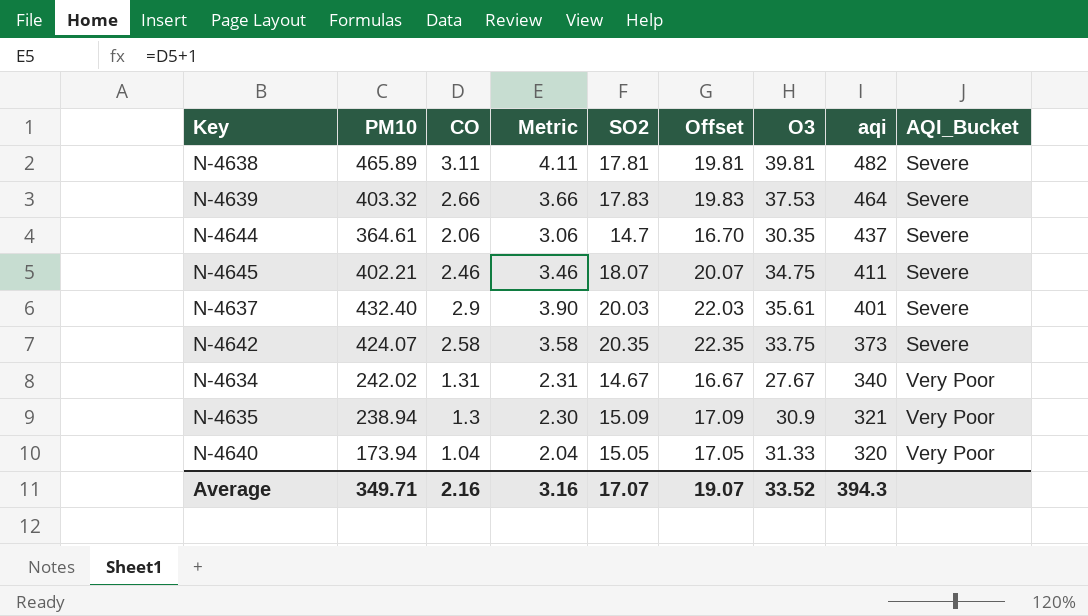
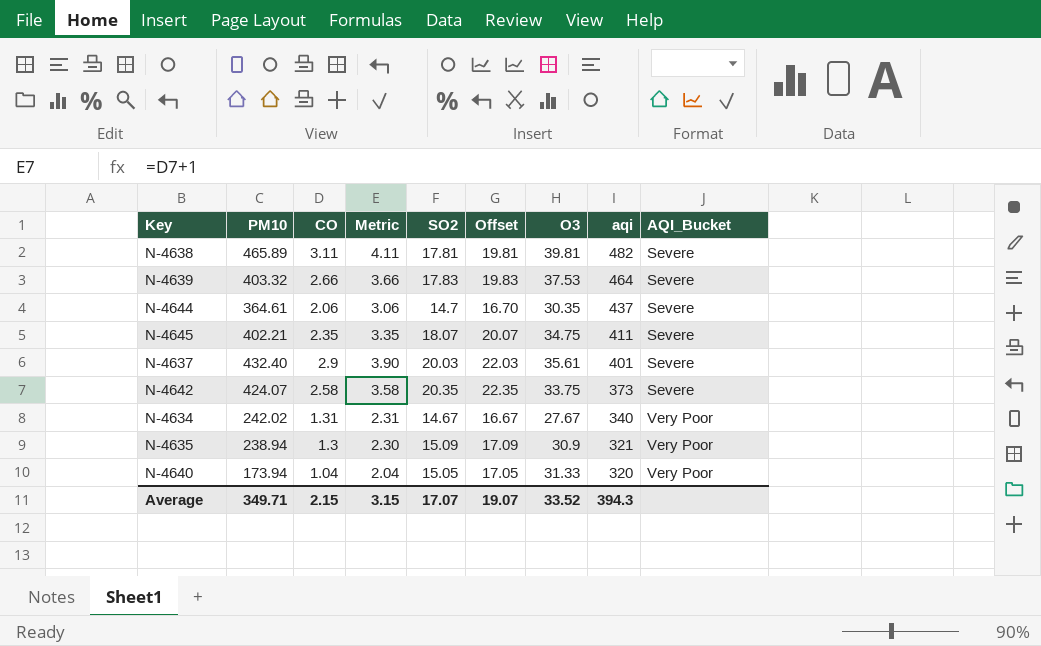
N-4645 | CO: 2.46 -> 2.35
N-4645 | Metric: 3.46 -> 3.35
Average | CO: 2.16 -> 2.15
Average | Metric: 3.16 -> 3.15

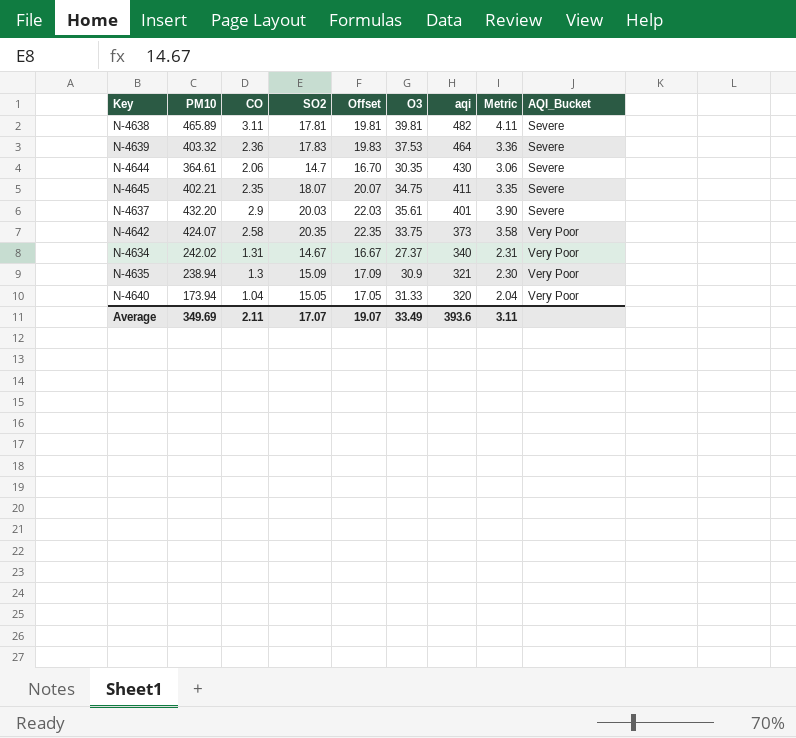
column Metric | position: 4 -> 8
N-4639 | CO: 2.66 -> 2.36
N-4639 | Metric: 3.66 -> 3.36
N-4644 | aqi: 437 -> 430
N-4637 | PM10: 432.40 -> 432.20
N-4642 | AQI_Bucket: Severe -> Very Poor
N-4634 | O3: 27.67 -> 27.37
Average | PM10: 349.71 -> 349.69
Average | CO: 2.15 -> 2.11
Average | O3: 33.52 -> 33.49
Average | aqi: 394.3 -> 393.6
Average | Metric: 3.15 -> 3.11

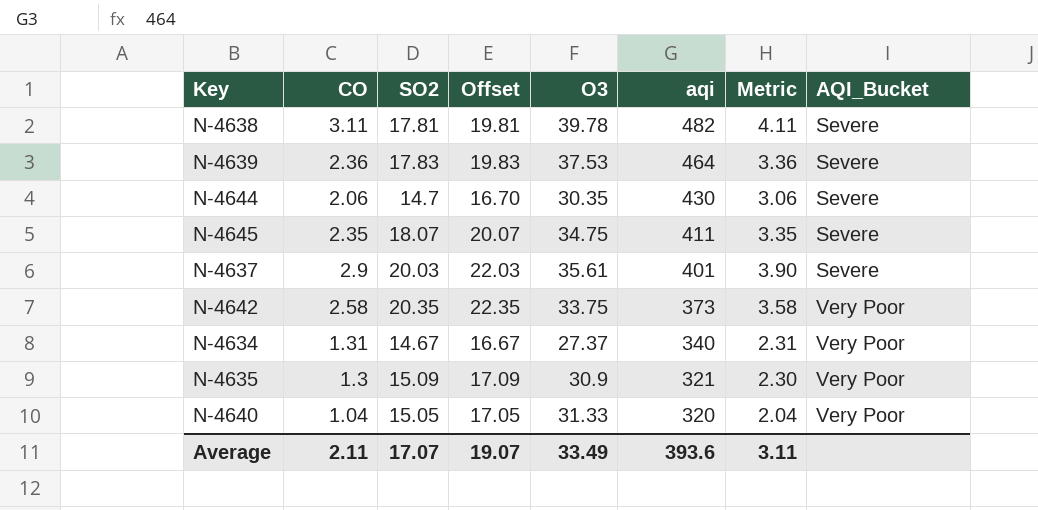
column PM10 | position: 2 -> none
N-4638 | O3: 39.81 -> 39.78

